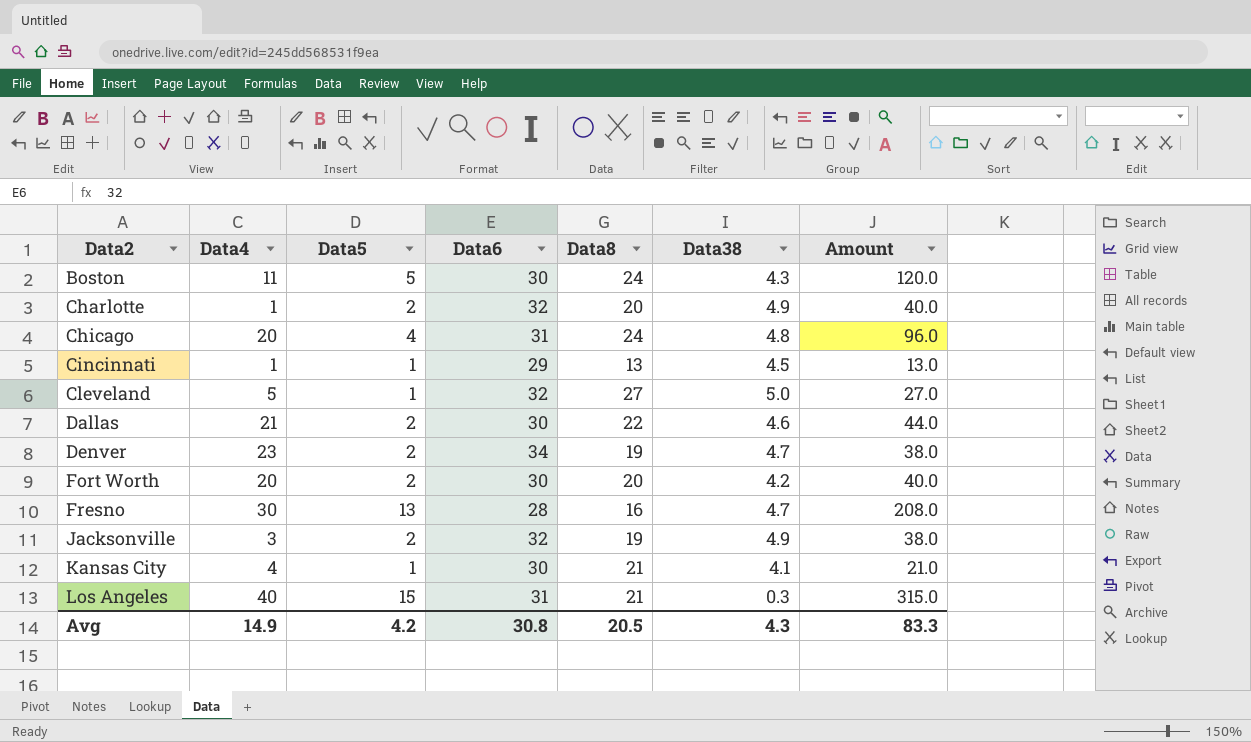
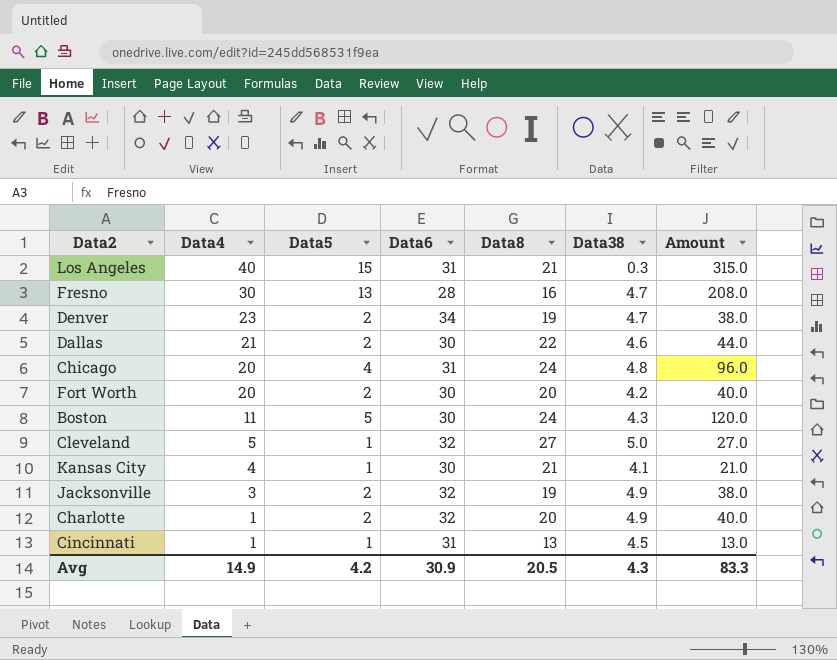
row order: Data2 ascending -> Data4 descending
Cincinnati | Data6: 29 -> 31
Avg | Data6: 30.8 -> 30.9

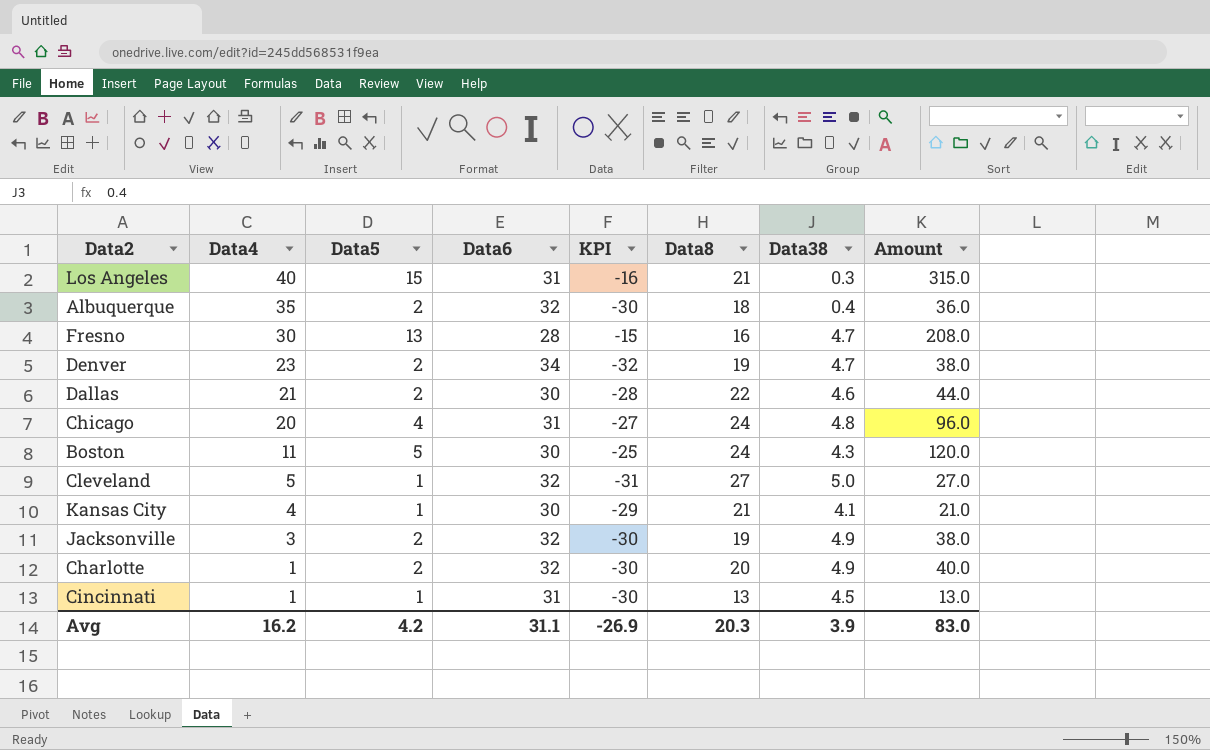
column KPI | formula: none -> [Data5] - [Data6]
row Fort Worth: 20 | 2 | 30 | 20 | 4.2 | 40.0 -> none
row Albuquerque: none -> 35 | 2 | 32 | -30 | 18 | 0.4 | 36.0
Avg | Data4: 14.9 -> 16.2
Avg | Data6: 30.9 -> 31.1
Avg | Data8: 20.5 -> 20.3
Avg | Data38: 4.3 -> 3.9
Avg | Amount: 83.3 -> 83.0

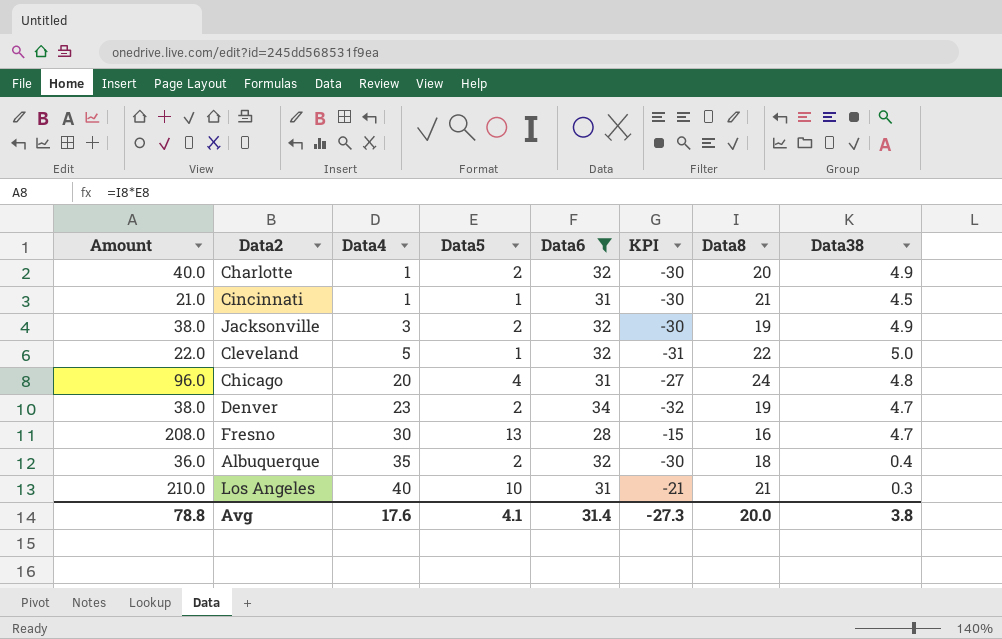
filter: none -> Data6 != 30
row order: Data4 descending -> Data4 ascending
column Amount | position: 8 -> 1
Cincinnati | Amount: 13.0 -> 21.0
Cincinnati | Data8: 13 -> 21
Cleveland | Amount: 27.0 -> 22.0
Cleveland | Data8: 27 -> 22
Los Angeles | Amount: 315.0 -> 210.0
Los Angeles | Data5: 15 -> 10
Los Angeles | KPI: -16 -> -21
Avg | Amount: 83.0 -> 78.8
Avg | Data4: 16.2 -> 17.6
Avg | Data5: 4.2 -> 4.1
Avg | Data6: 31.1 -> 31.4
Avg | KPI: -26.9 -> -27.3
Avg | Data8: 20.3 -> 20.0
Avg | Data38: 3.9 -> 3.8

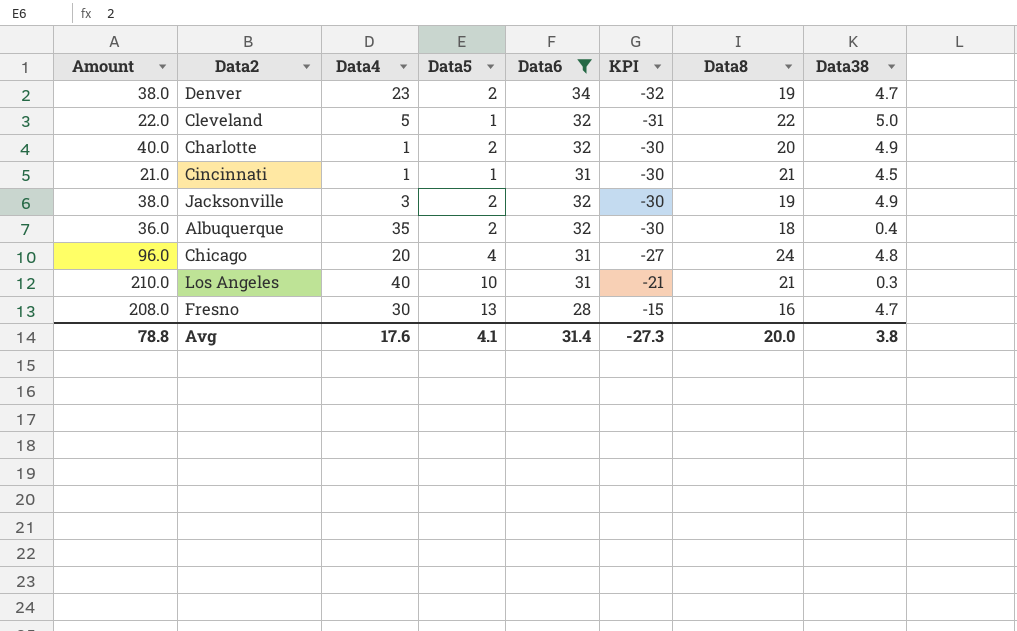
row order: Data4 ascending -> KPI ascending

